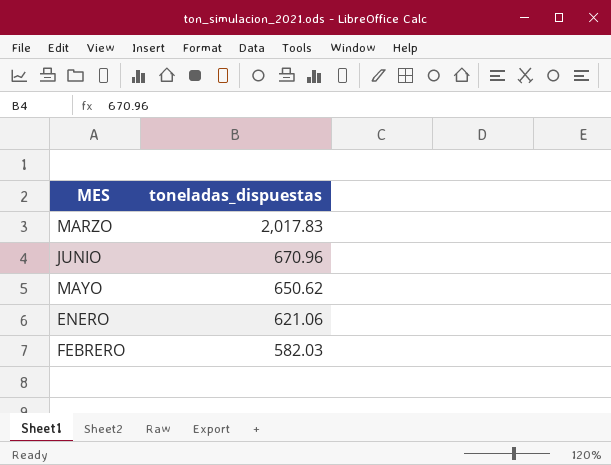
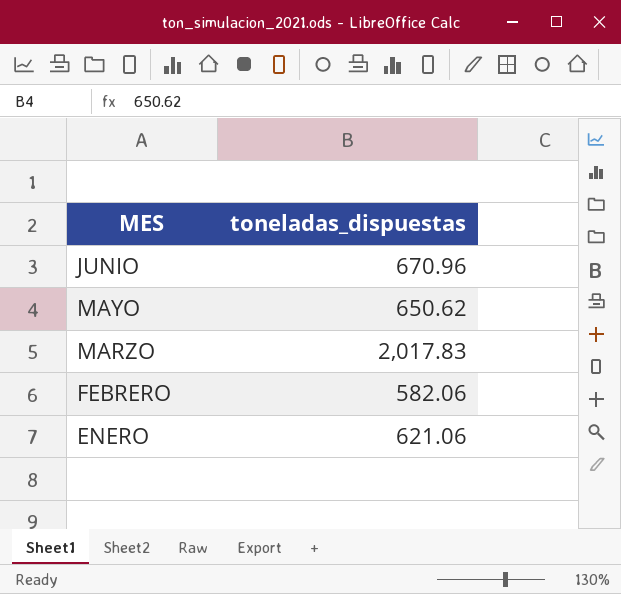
row order: toneladas_dispuestas descending -> MES descending
FEBRERO | toneladas_dispuestas: 582.03 -> 582.06

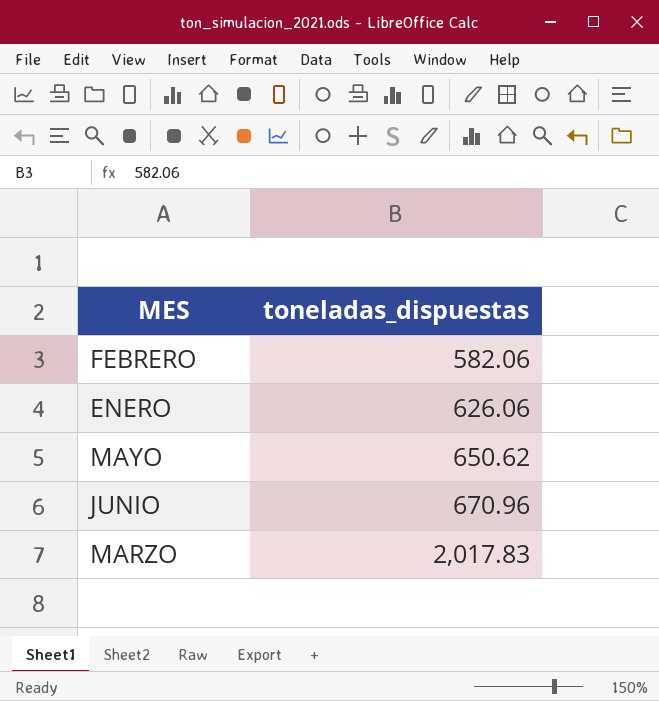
row order: MES descending -> toneladas_dispuestas ascending
ENERO | toneladas_dispuestas: 621.06 -> 626.06

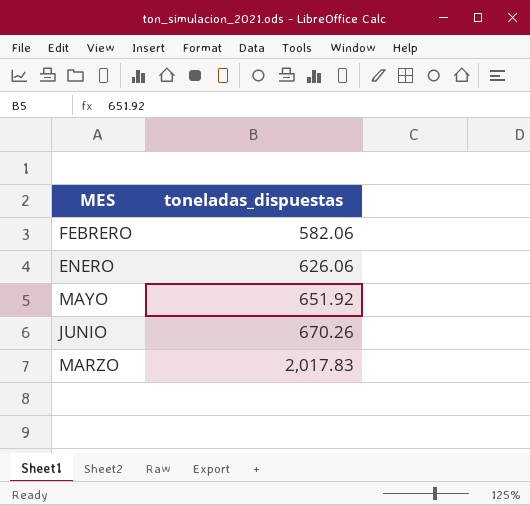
MAYO | toneladas_dispuestas: 650.62 -> 651.92
JUNIO | toneladas_dispuestas: 670.96 -> 670.26

